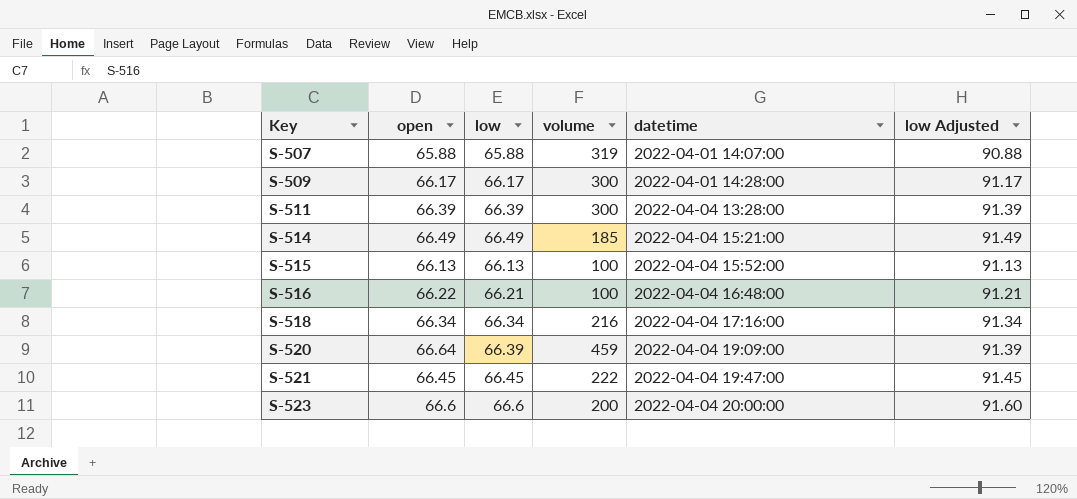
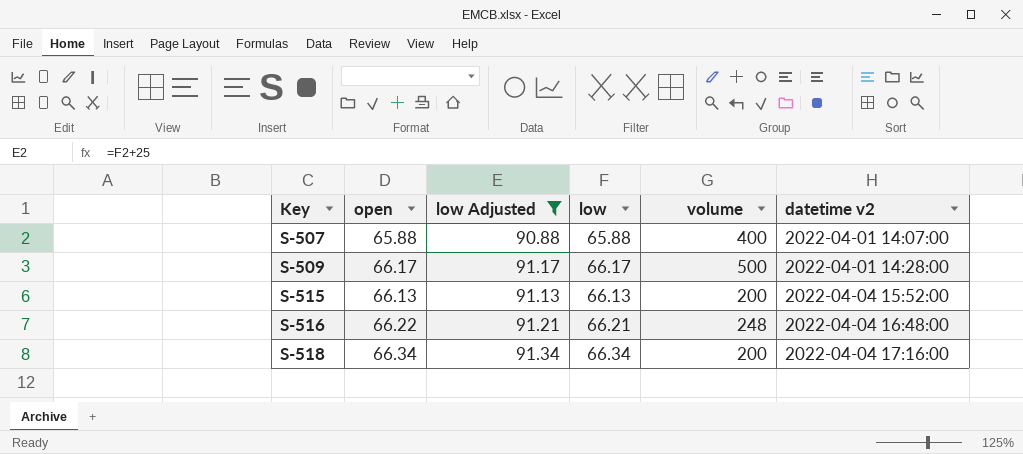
filter: none -> low Adjusted <= 91.34
column low Adjusted | position: 6 -> 3
column name: datetime -> datetime v2
S-507 | volume: 319 -> 400
S-509 | volume: 300 -> 500
S-515 | volume: 100 -> 200
S-516 | volume: 100 -> 248
S-518 | volume: 216 -> 200

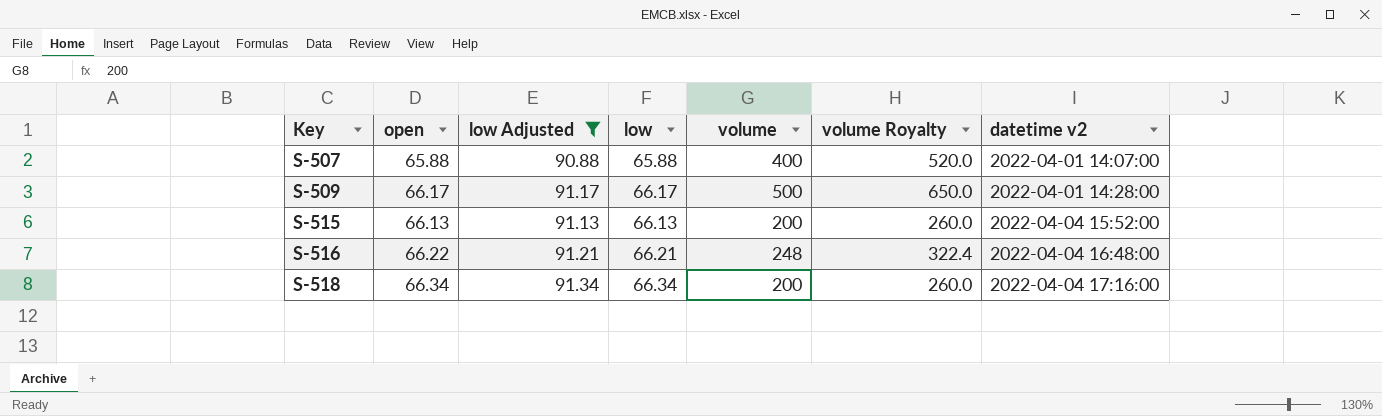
column volume Royalty | formula: none -> [volume] * 1.3

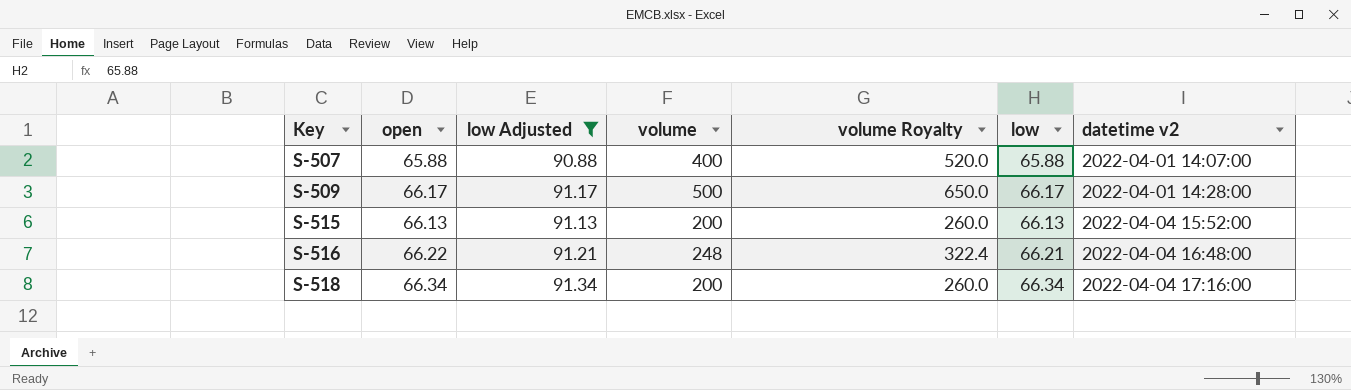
column low | position: 4 -> 6

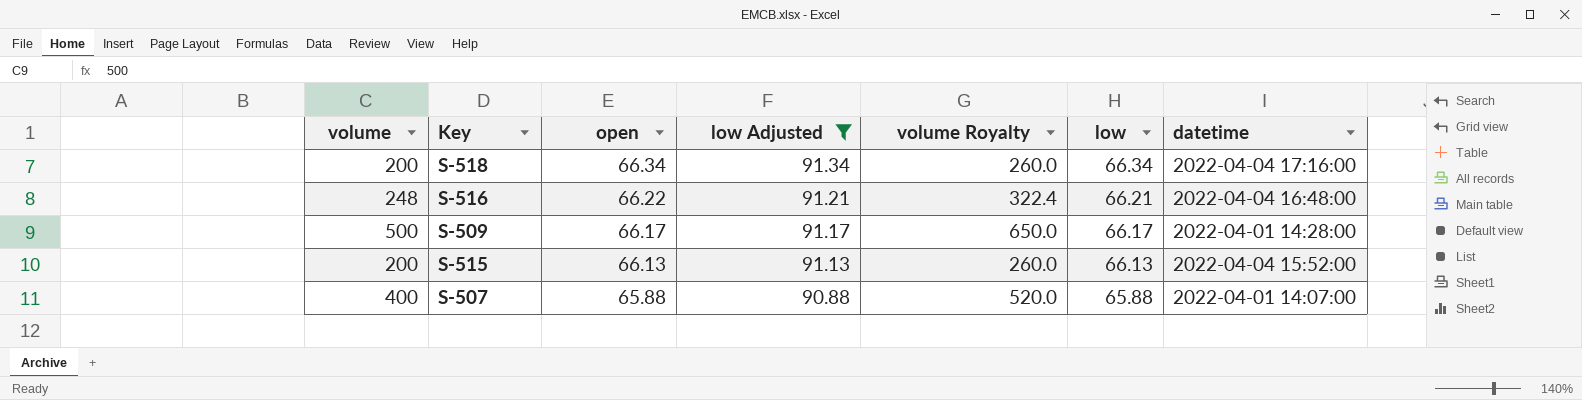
row order: Key ascending -> open descending
column volume | position: 4 -> 1
column name: datetime v2 -> datetime

